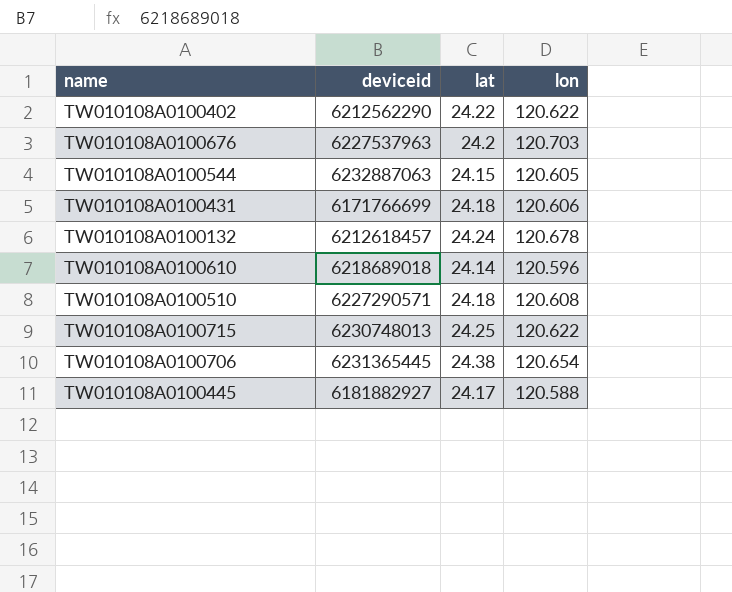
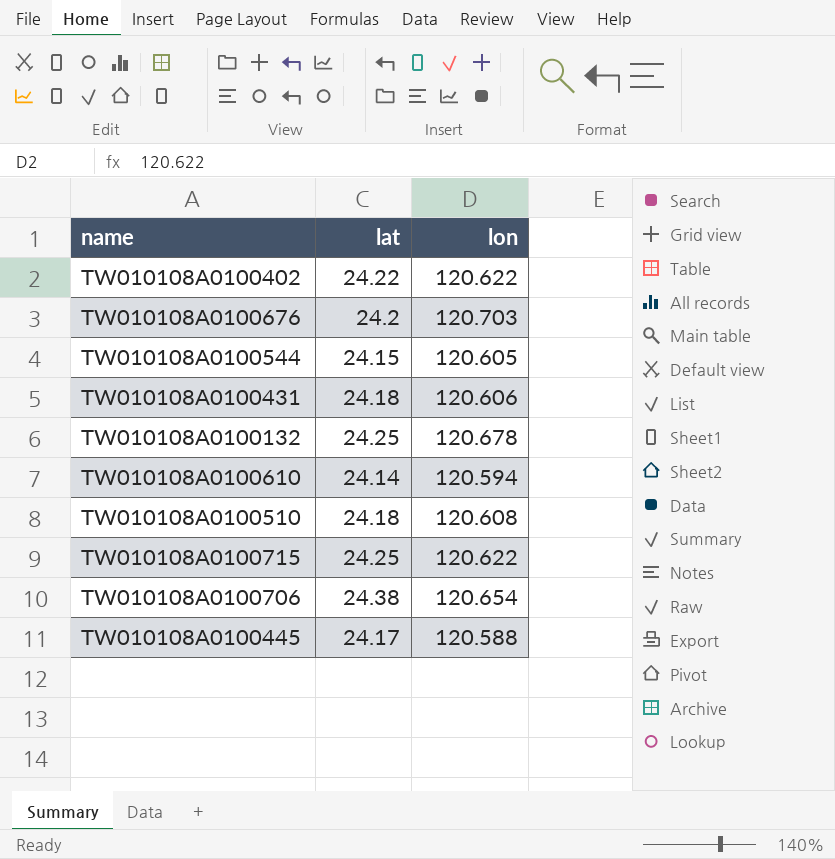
column deviceid | position: 2 -> none
TW010108A0100132 | lat: 24.24 -> 24.25
TW010108A0100610 | lon: 120.596 -> 120.594

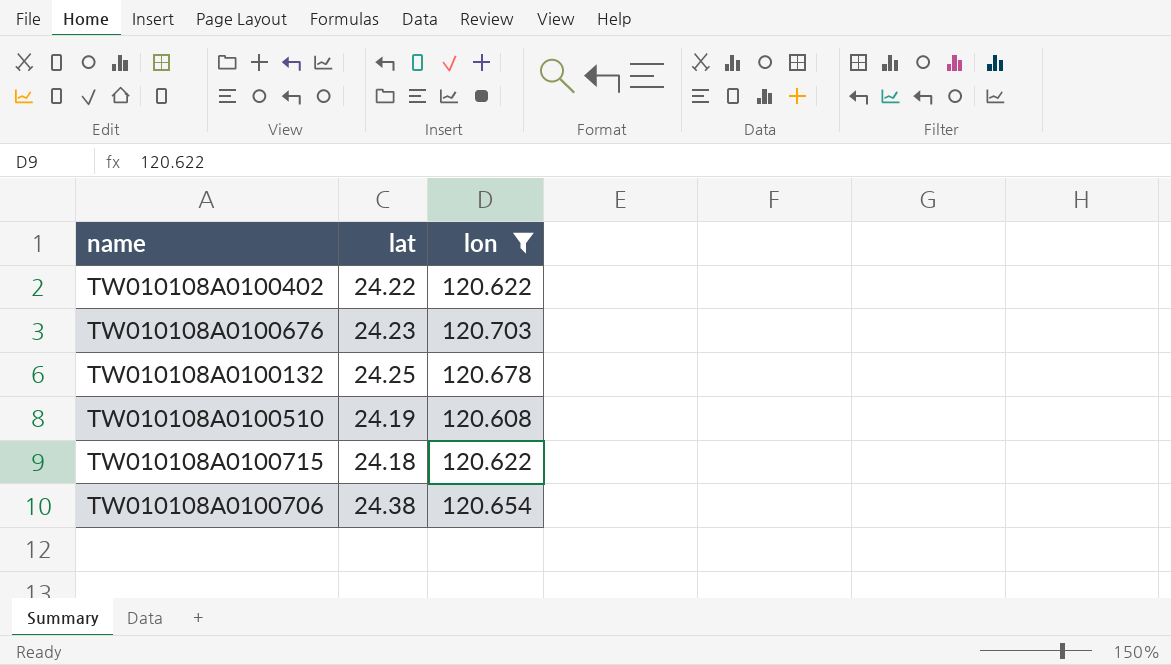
filter: none -> lon >= 120.608
TW010108A0100676 | lat: 24.2 -> 24.23
TW010108A0100510 | lat: 24.18 -> 24.19
TW010108A0100715 | lat: 24.25 -> 24.18

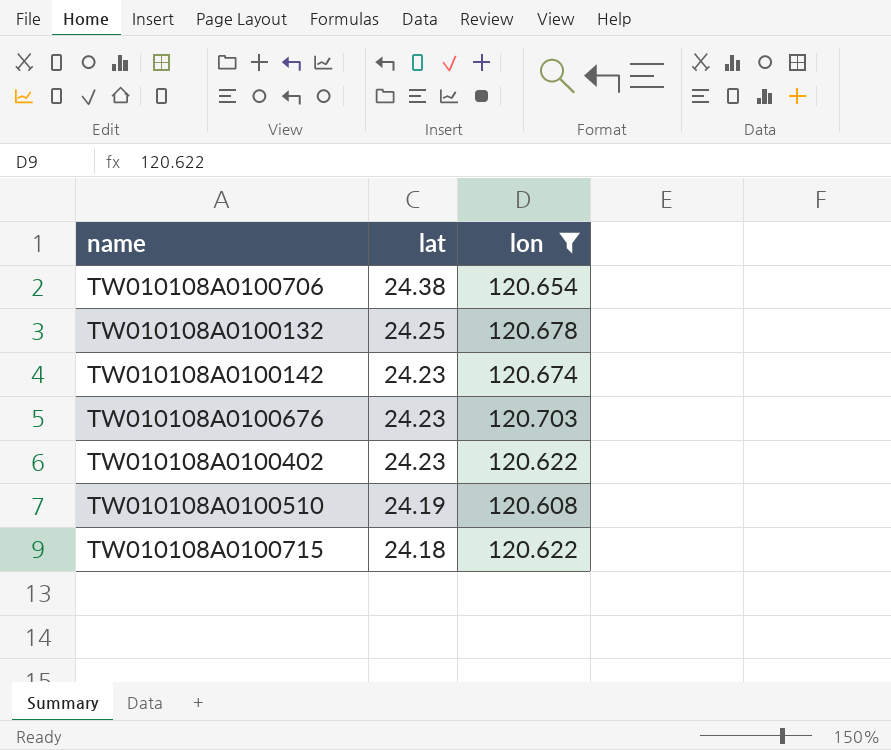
row order: none -> lat descending
row TW010108A0100142: none -> 24.23 | 120.674
TW010108A0100402 | lat: 24.22 -> 24.23

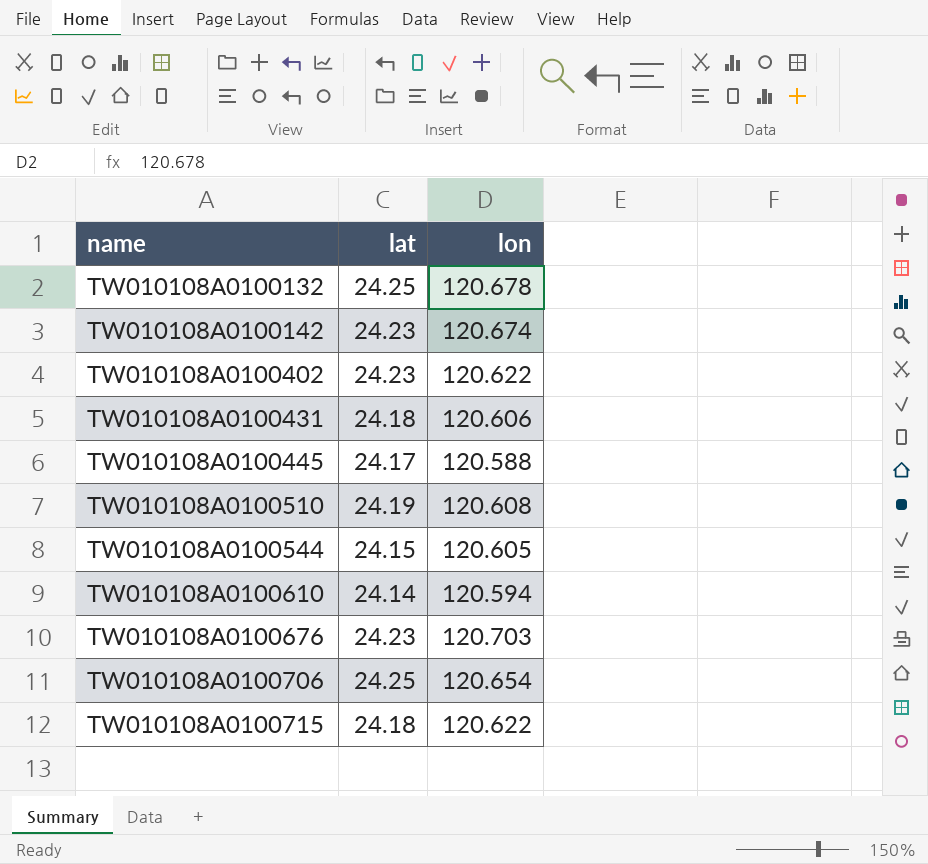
filter: lon >= 120.608 -> none
row order: lat descending -> name ascending
TW010108A0100706 | lat: 24.38 -> 24.25

